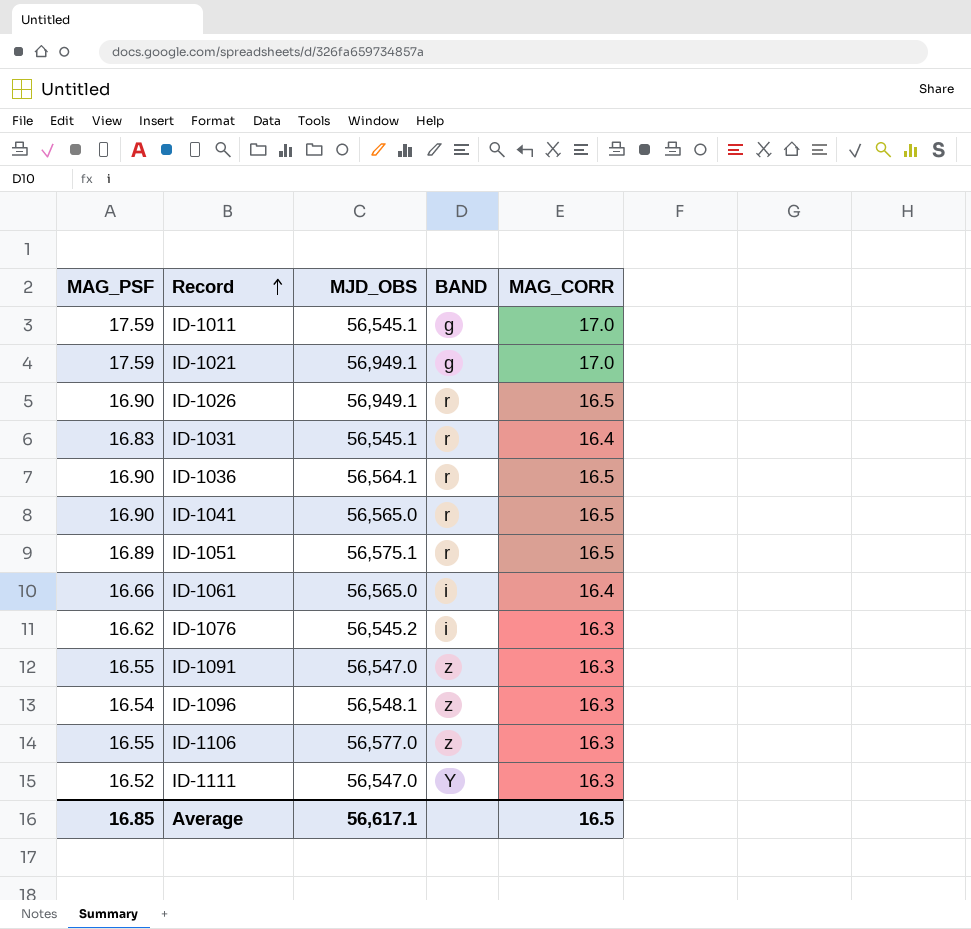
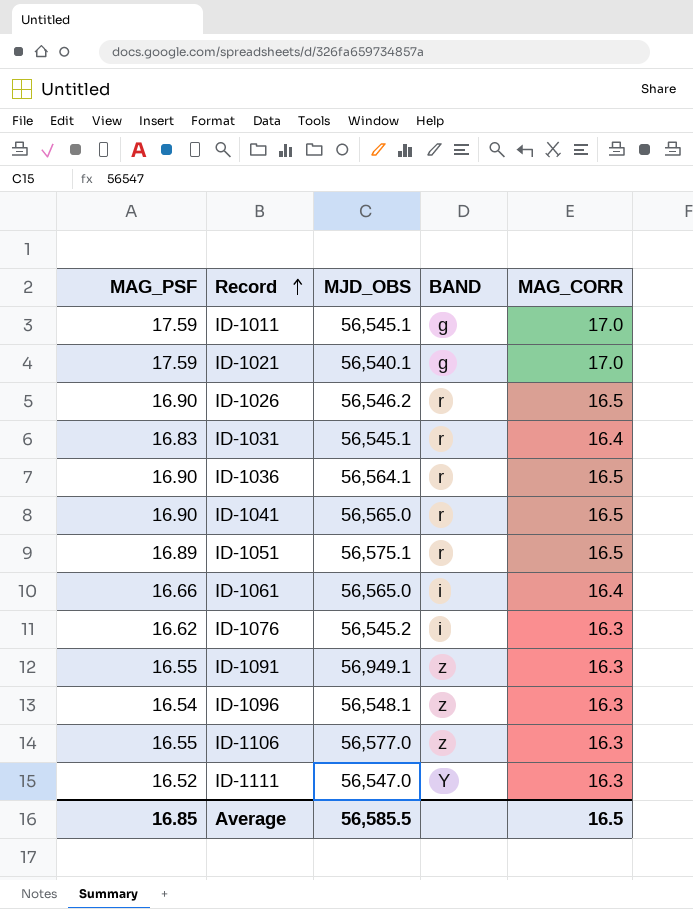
ID-1021 | MJD_OBS: 56,949.1 -> 56,540.1
ID-1026 | MJD_OBS: 56,949.1 -> 56,546.2
ID-1091 | MJD_OBS: 56,547.0 -> 56,949.1
Average | MJD_OBS: 56,617.1 -> 56,585.5

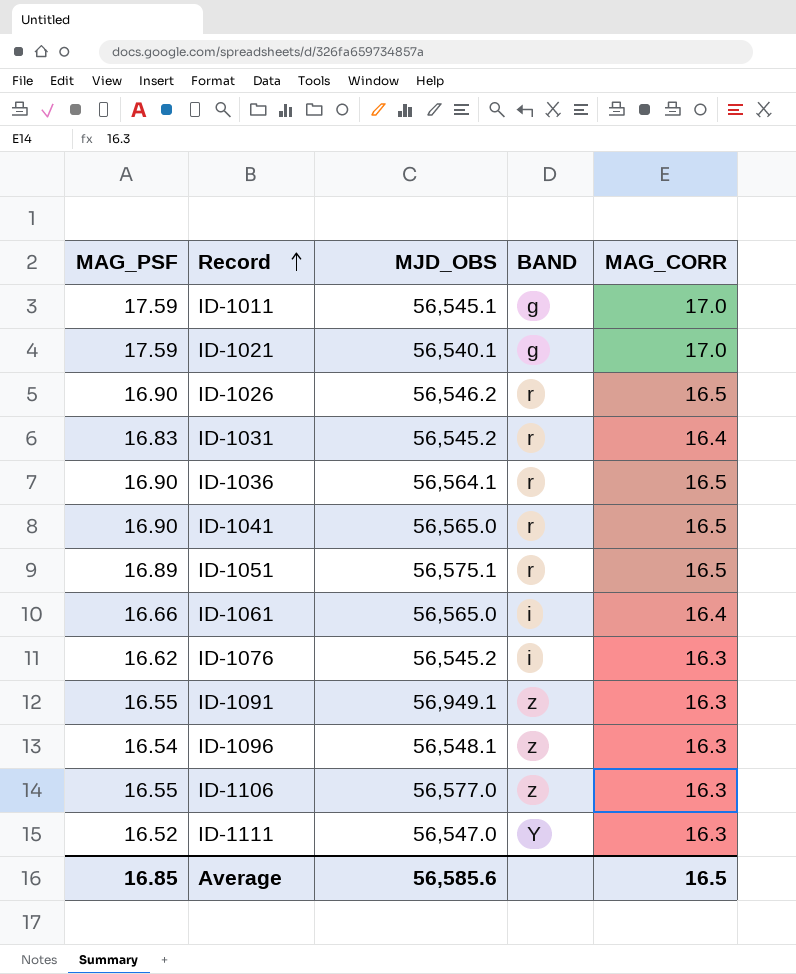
ID-1031 | MJD_OBS: 56,545.1 -> 56,545.2
Average | MJD_OBS: 56,585.5 -> 56,585.6

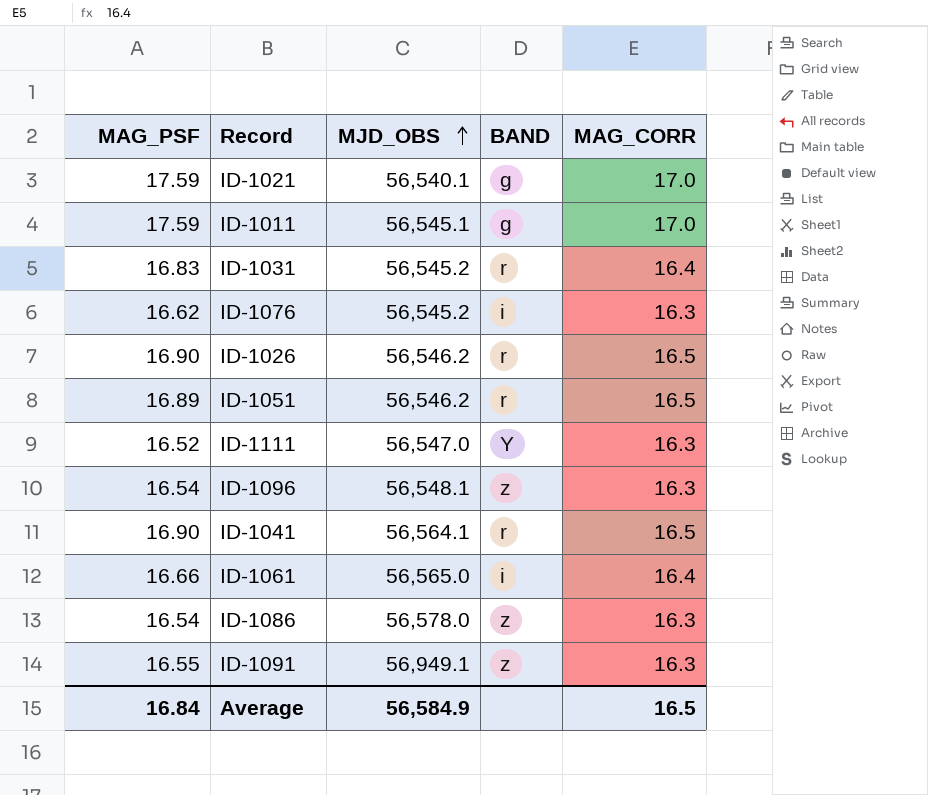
row order: Record ascending -> MJD_OBS ascending
row ID-1036: 16.90 | 56,564.1 | r | 16.5 -> none
row ID-1106: 16.55 | 56,577.0 | z | 16.3 -> none
ID-1051 | MJD_OBS: 56,575.1 -> 56,546.2
ID-1041 | MJD_OBS: 56,565.0 -> 56,564.1
row ID-1086: none -> 16.54 | 56,578.0 | z | 16.3
Average | MAG_PSF: 16.85 -> 16.84
Average | MJD_OBS: 56,585.6 -> 56,584.9

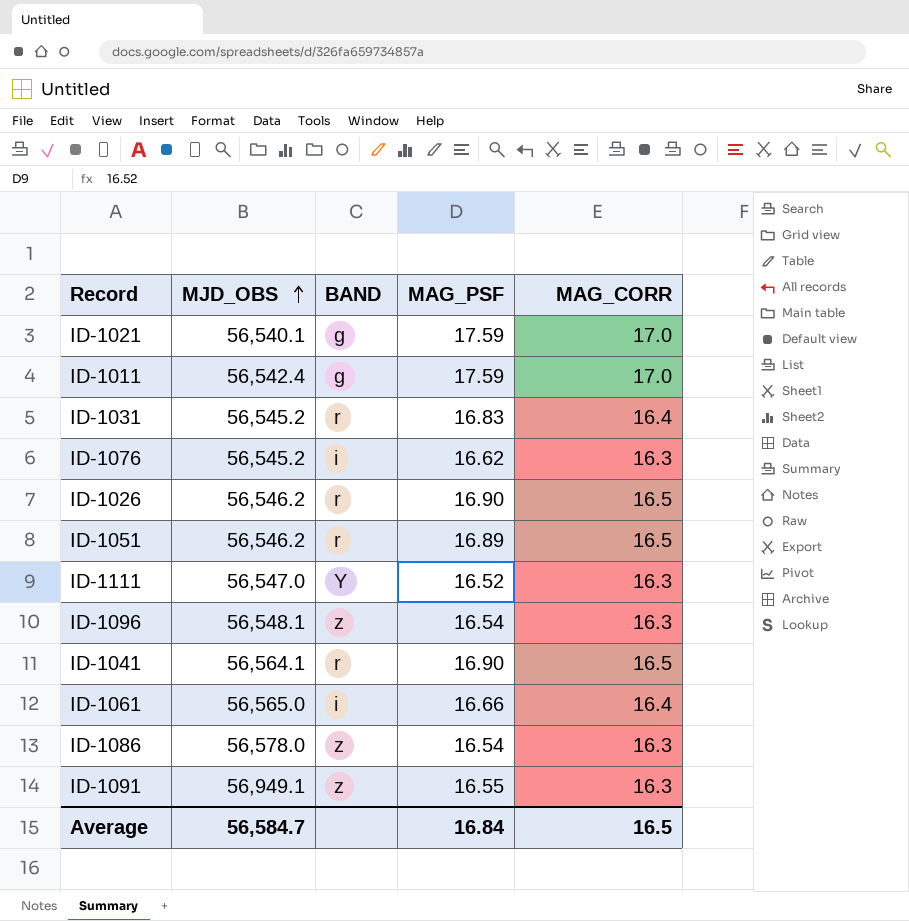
column MAG_PSF | position: 1 -> 4
ID-1011 | MJD_OBS: 56,545.1 -> 56,542.4
Average | MJD_OBS: 56,584.9 -> 56,584.7

